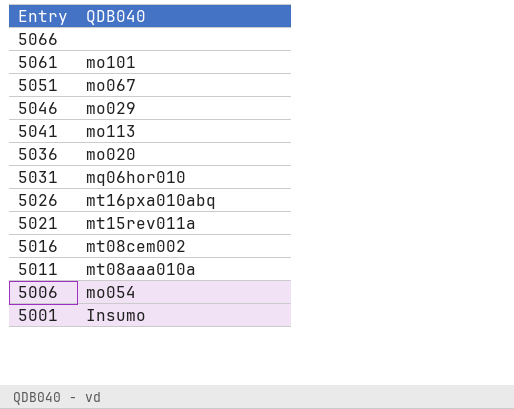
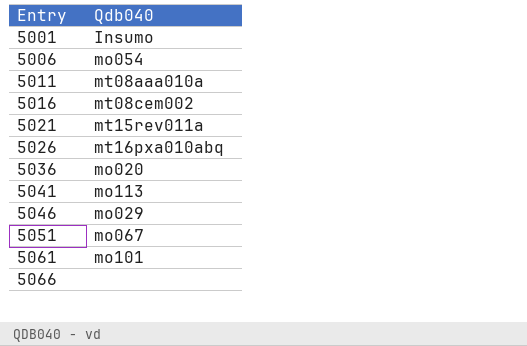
row order: Entry descending -> Entry ascending
column name: QDB040 -> Qdb040
row 5031: mq06hor010 -> none

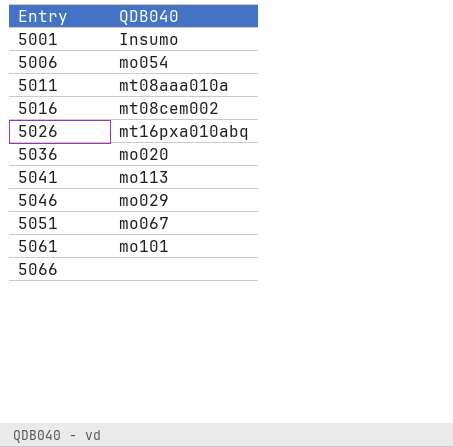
column name: Qdb040 -> QDB040
row 5021: mt15rev011a -> none

